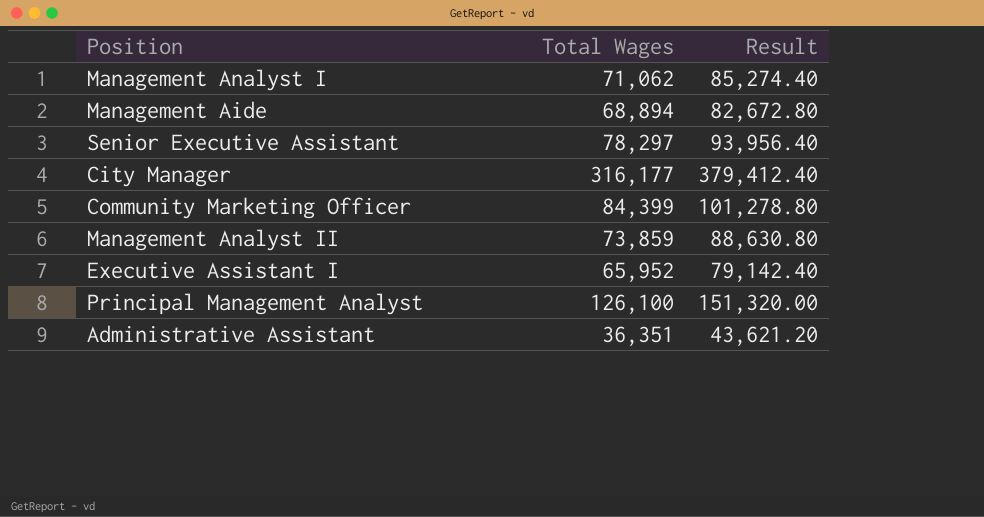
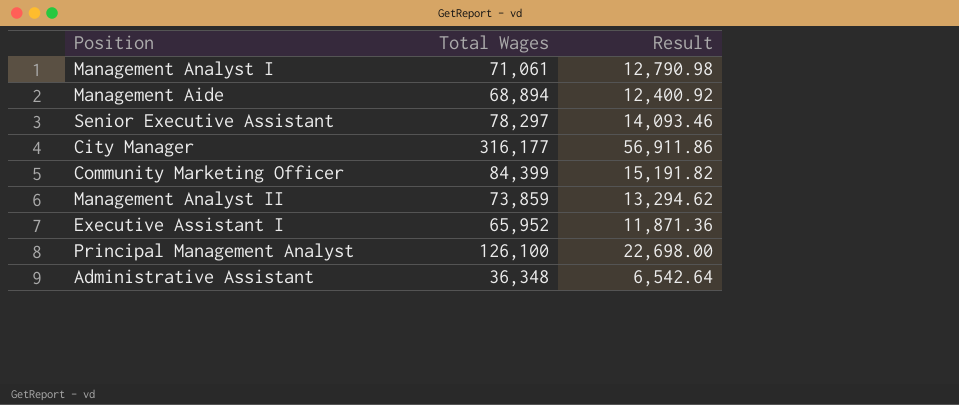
column Result | formula: [Total Wages] * 1.2 -> [Total Wages] * 0.18
Management Analyst I | Total Wages: 71,062 -> 71,061
Administrative Assistant | Total Wages: 36,351 -> 36,348

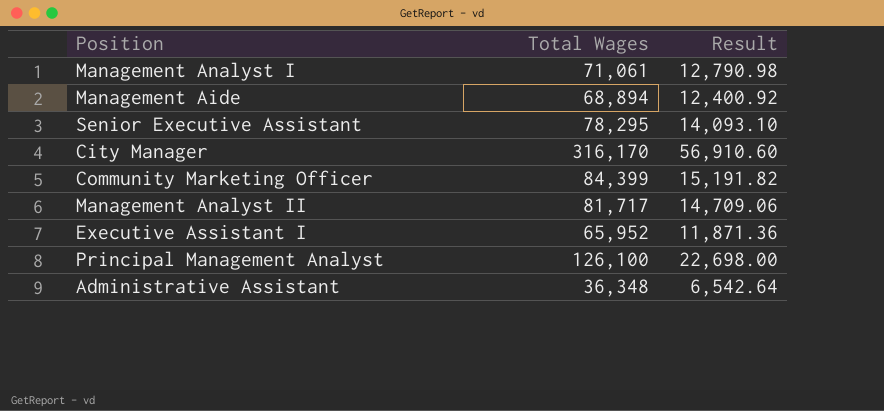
Senior Executive Assistant | Total Wages: 78,297 -> 78,295
Senior Executive Assistant | Result: 14,093.46 -> 14,093.10
City Manager | Total Wages: 316,177 -> 316,170
City Manager | Result: 56,911.86 -> 56,910.60
Management Analyst II | Total Wages: 73,859 -> 81,717
Management Analyst II | Result: 13,294.62 -> 14,709.06

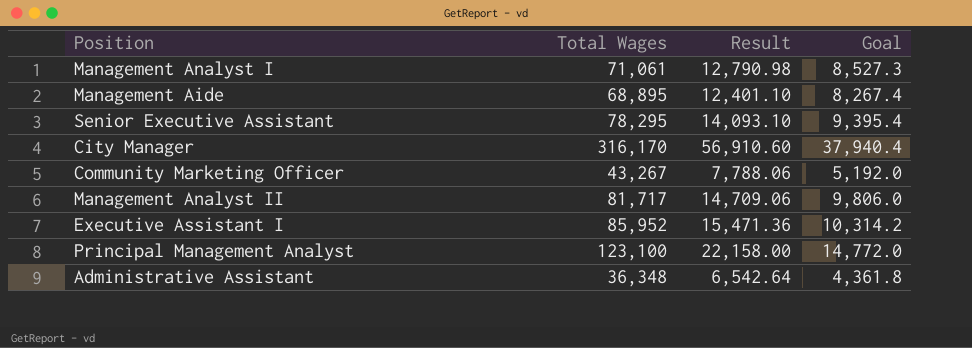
column Goal | formula: none -> [Total Wages] * 0.12
Management Aide | Total Wages: 68,894 -> 68,895
Management Aide | Result: 12,400.92 -> 12,401.10
Community Marketing Officer | Total Wages: 84,399 -> 43,267
Community Marketing Officer | Result: 15,191.82 -> 7,788.06
Executive Assistant I | Total Wages: 65,952 -> 85,952
Executive Assistant I | Result: 11,871.36 -> 15,471.36
Principal Management Analyst | Total Wages: 126,100 -> 123,100
Principal Management Analyst | Result: 22,698.00 -> 22,158.00

